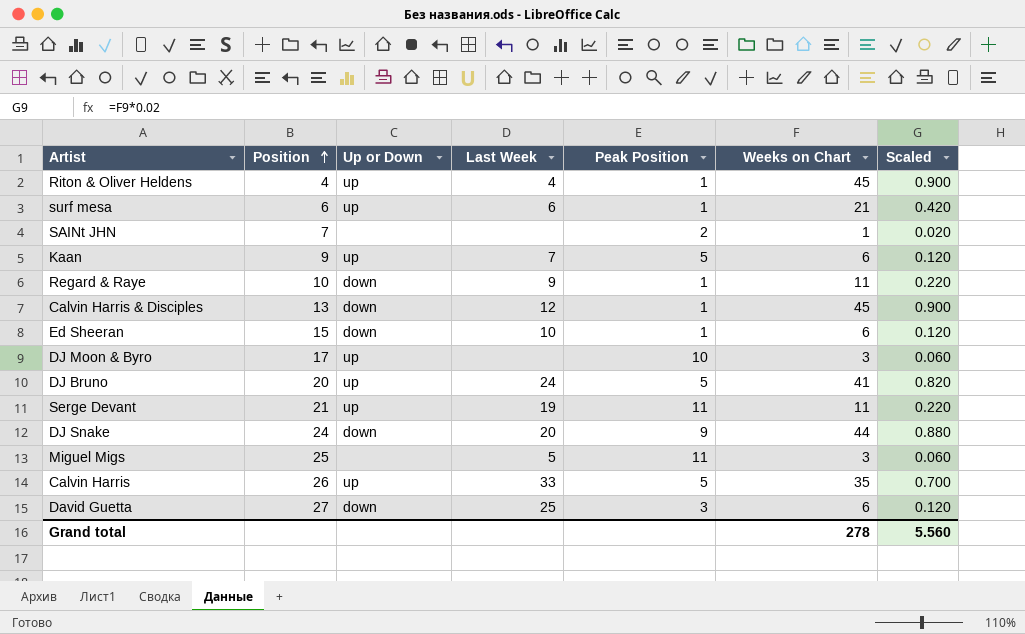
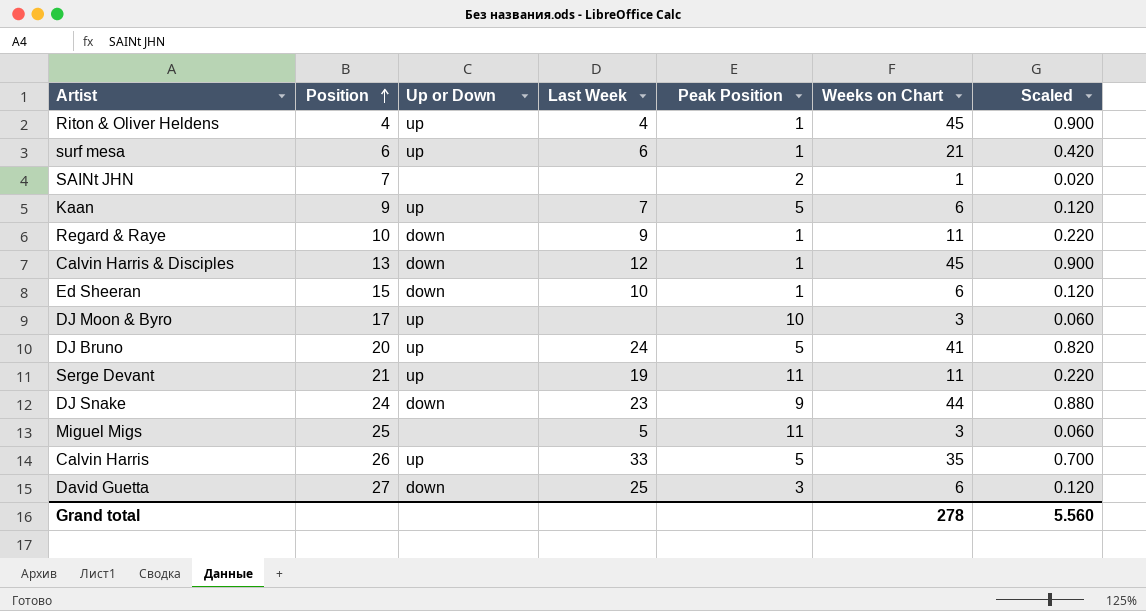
DJ Snake | Last Week: 20 -> 23

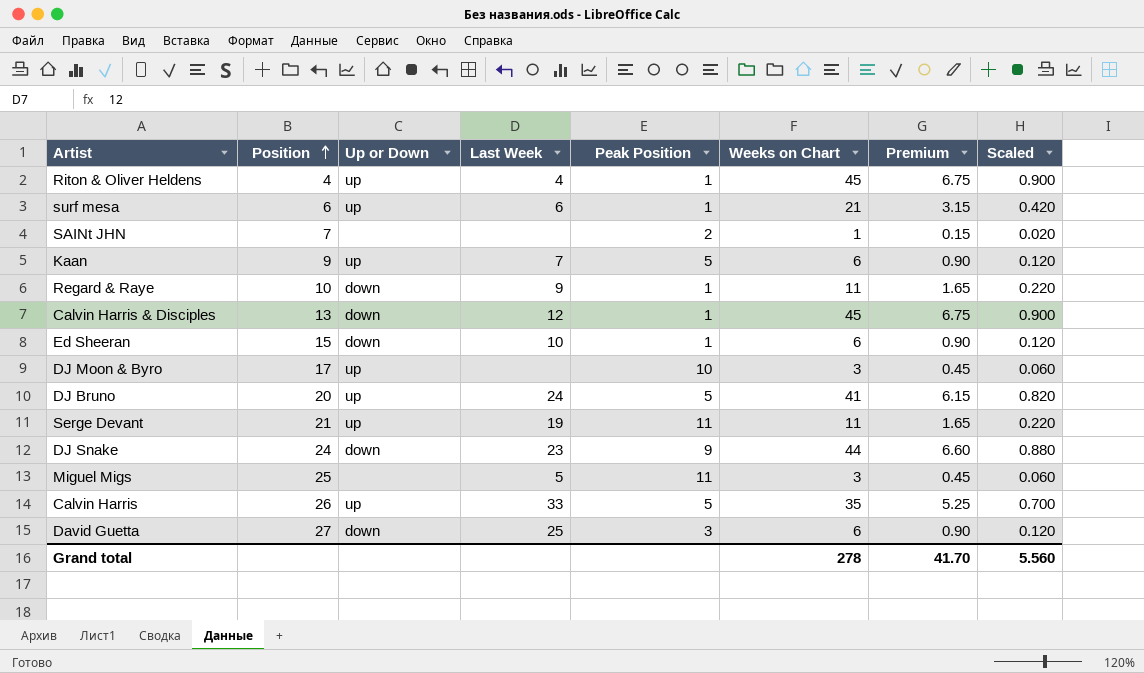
column Premium | formula: none -> [Weeks on Chart] * 0.15

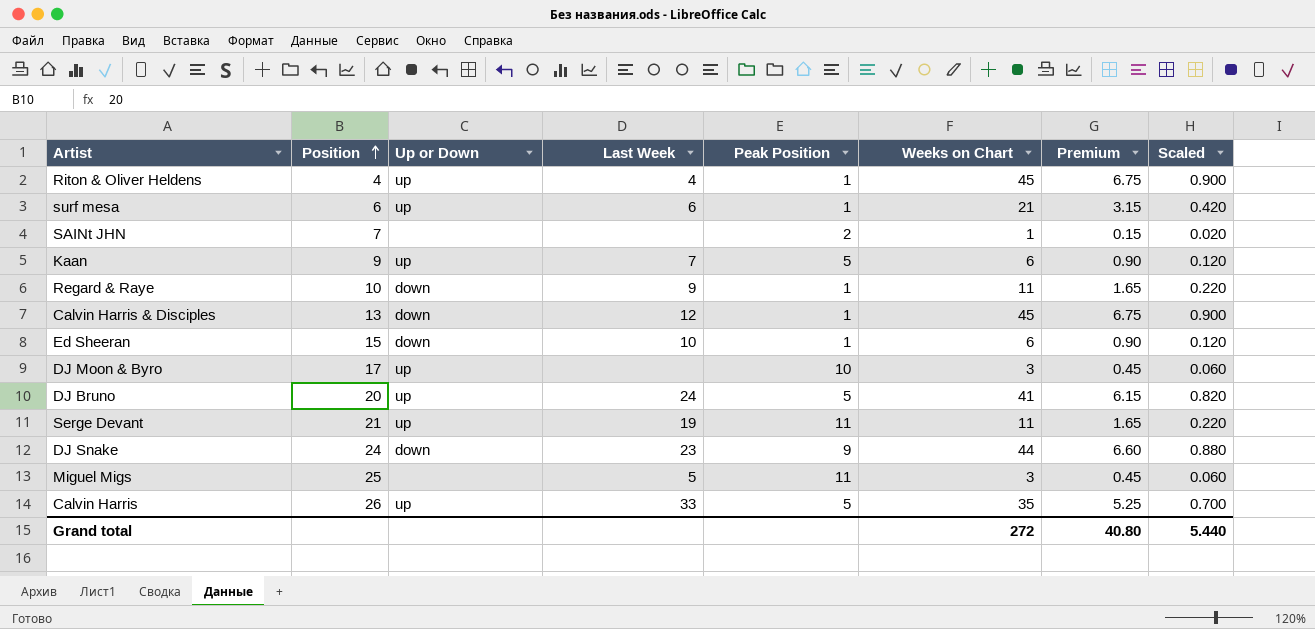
row David Guetta: 27 | down | 25 | 3 | 6 | 0.90 | 0.120 -> none
Grand total | Weeks on Chart: 278 -> 272
Grand total | Premium: 41.70 -> 40.80
Grand total | Scaled: 5.560 -> 5.440

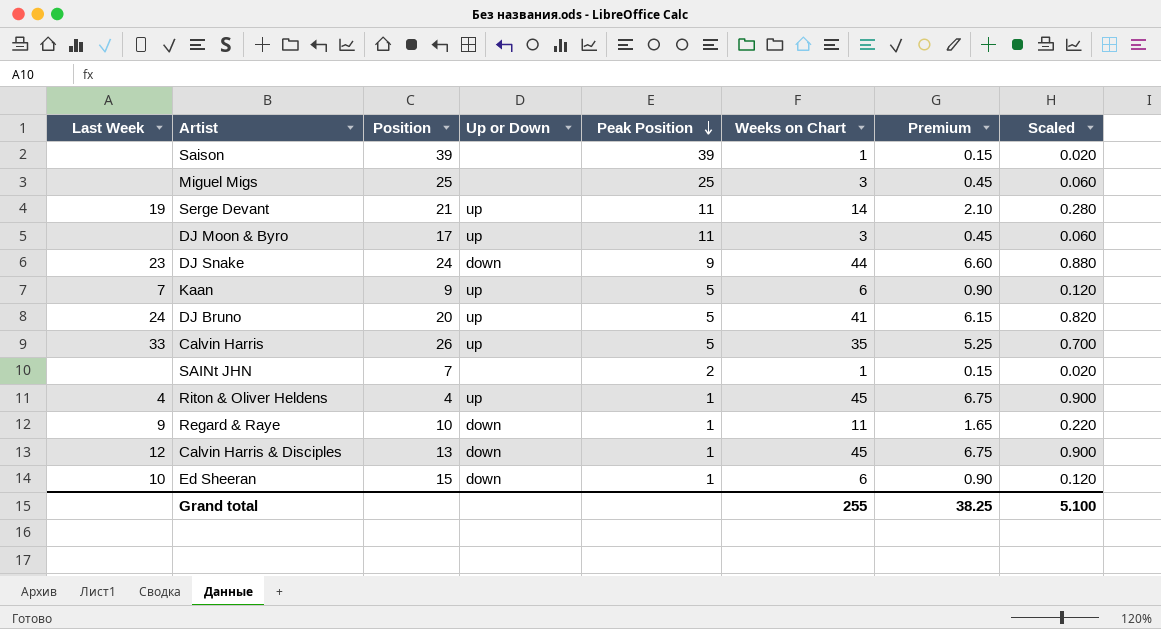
row order: Position ascending -> Peak Position descending
column Last Week | position: 4 -> 1
row surf mesa: 6 | up | 6 | 1 | 21 | 3.15 | 0.420 -> none
row Saison: none -> none | 39 | none | 39 | 1 | 0.15 | 0.020
Miguel Migs | Last Week: 5 -> none
Miguel Migs | Peak Position: 11 -> 25
Serge Devant | Weeks on Chart: 11 -> 14
Serge Devant | Premium: 1.65 -> 2.10
Serge Devant | Scaled: 0.220 -> 0.280
DJ Moon & Byro | Peak Position: 10 -> 11
Grand total | Weeks on Chart: 272 -> 255
Grand total | Premium: 40.80 -> 38.25
Grand total | Scaled: 5.440 -> 5.100

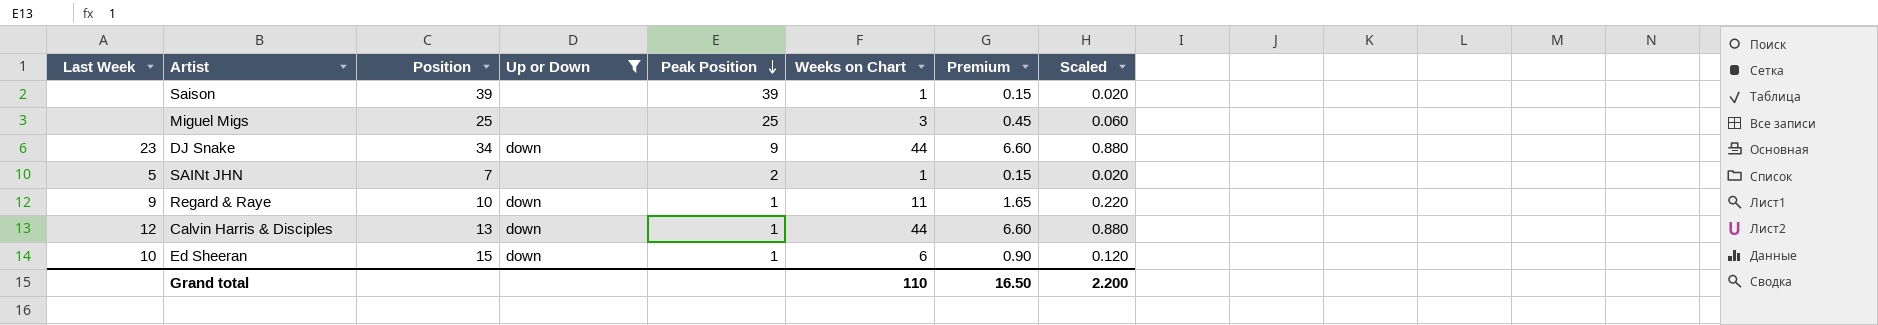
filter: none -> Up or Down != up
DJ Snake | Position: 24 -> 34
SAINt JHN | Last Week: none -> 5
Calvin Harris & Disciples | Weeks on Chart: 45 -> 44
Calvin Harris & Disciples | Premium: 6.75 -> 6.60
Calvin Harris & Disciples | Scaled: 0.900 -> 0.880
Grand total | Weeks on Chart: 255 -> 110
Grand total | Premium: 38.25 -> 16.50
Grand total | Scaled: 5.100 -> 2.200

